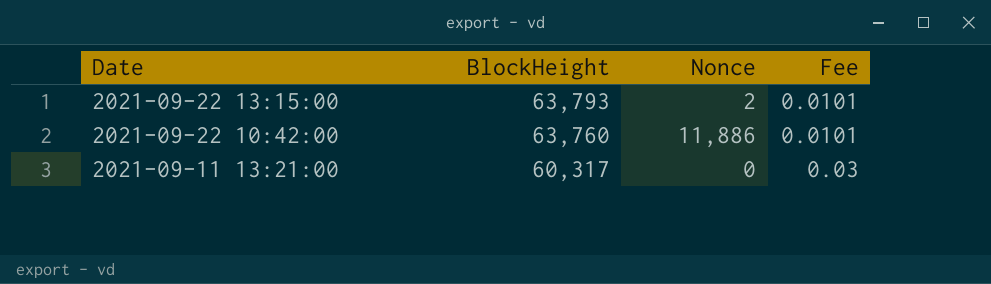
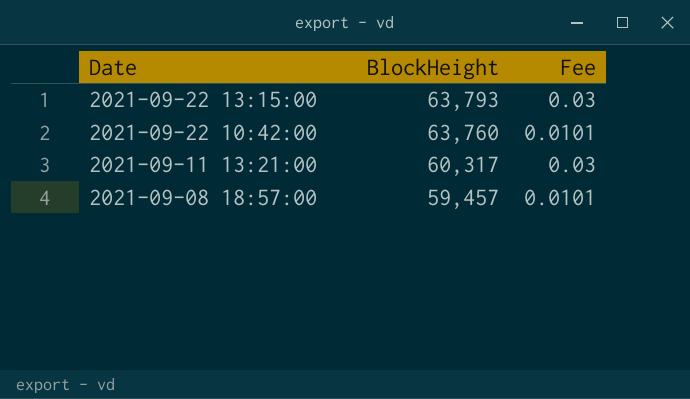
column Nonce | position: 3 -> none
2021-09-22 13:15:00 | Fee: 0.0101 -> 0.03
row 2021-09-08 18:57:00: none -> 59,457 | 0.0101

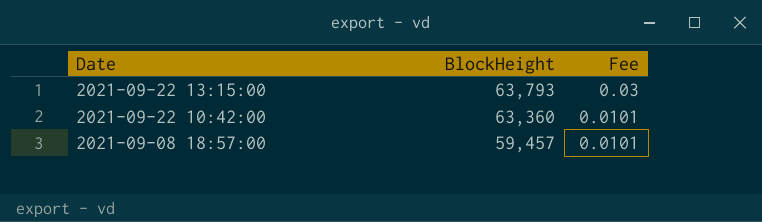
row 2021-09-11 13:21:00: 60,317 | 0.03 -> none
2021-09-22 10:42:00 | BlockHeight: 63,760 -> 63,360

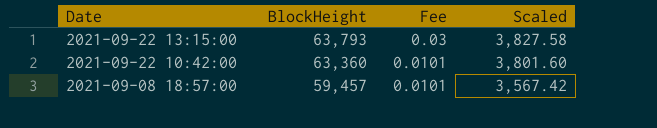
column Scaled | formula: none -> [BlockHeight] * 0.06

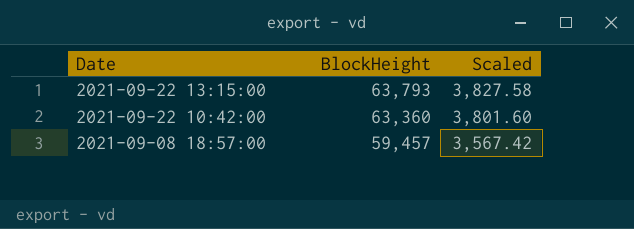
column Fee | position: 3 -> none

